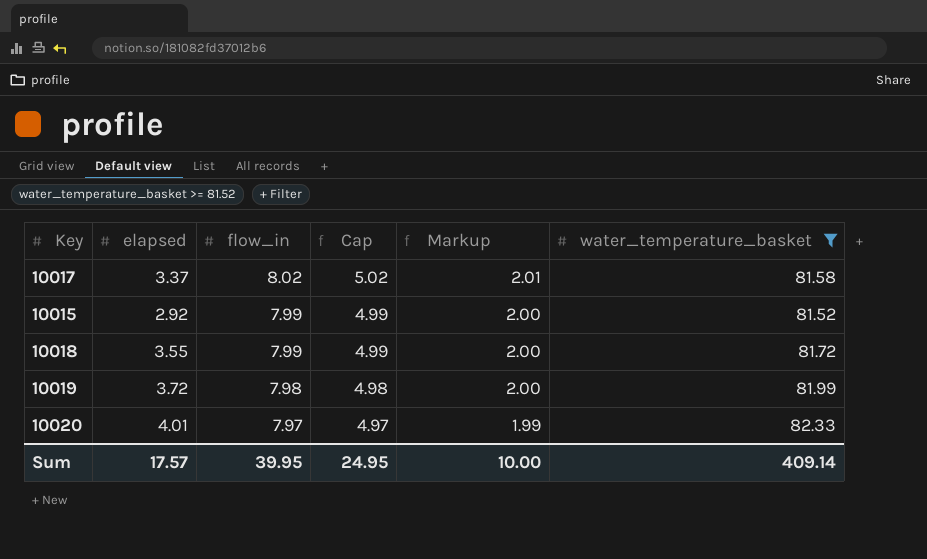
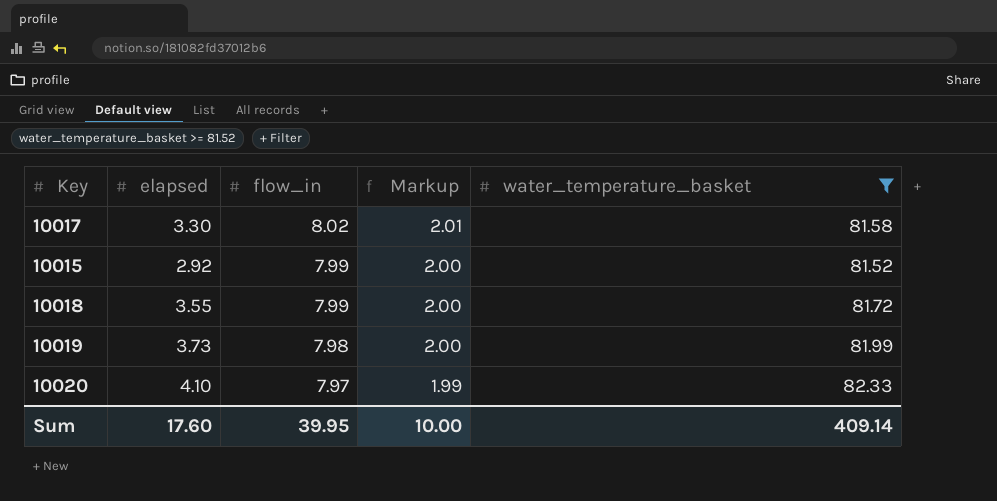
column Cap | formula: [flow_in] - 3 -> none
10017 | elapsed: 3.37 -> 3.30
10019 | elapsed: 3.72 -> 3.73
10020 | elapsed: 4.01 -> 4.10
Sum | elapsed: 17.57 -> 17.60

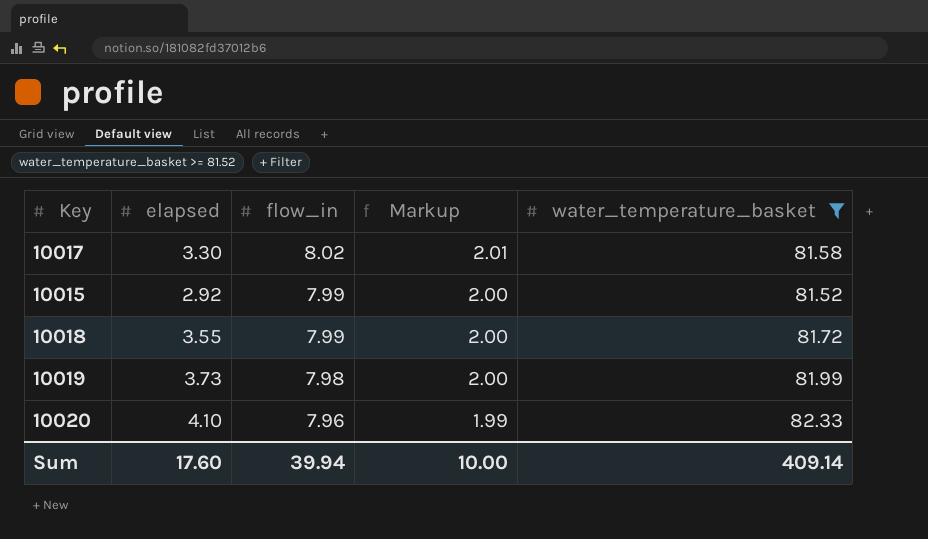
10020 | flow_in: 7.97 -> 7.96
Sum | flow_in: 39.95 -> 39.94

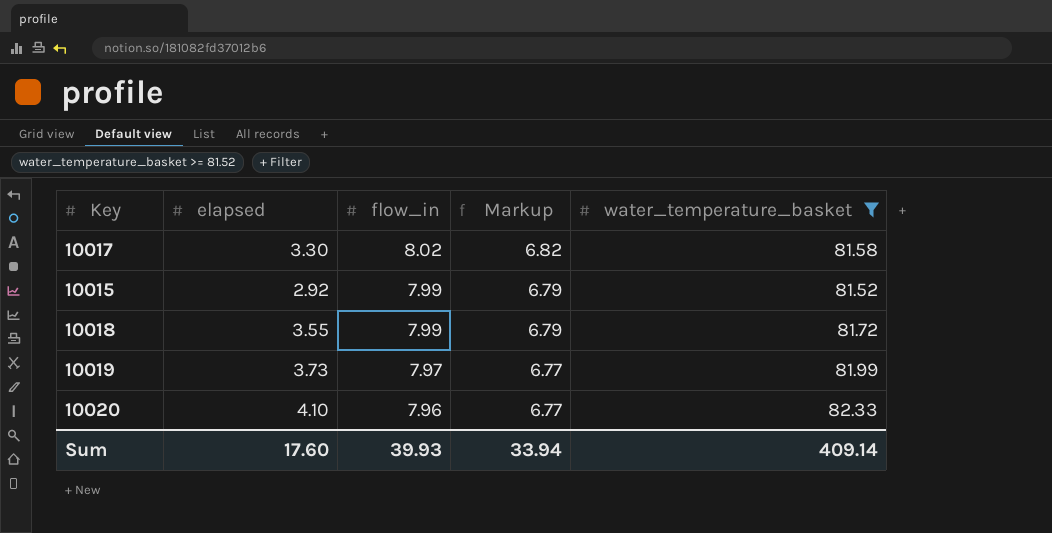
column Markup | formula: [flow_in] * 0.25 -> [flow_in] * 0.85
10019 | flow_in: 7.98 -> 7.97
Sum | flow_in: 39.94 -> 39.93
Sum | Markup: 10.00 -> 33.94

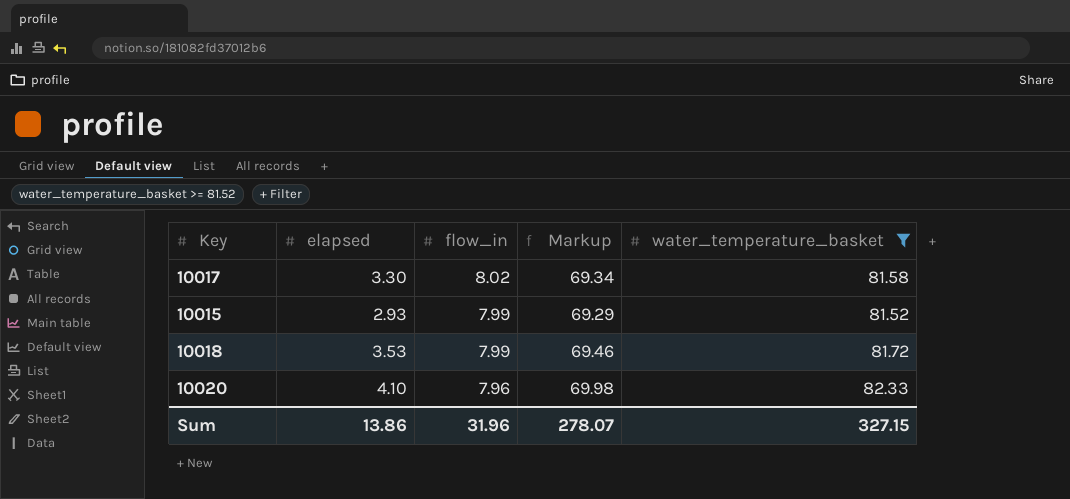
column Markup | formula: [flow_in] * 0.85 -> [water_temperature_basket] * 0.85
row 10019: 3.73 | 7.97 | 6.77 | 81.99 -> none
10015 | elapsed: 2.92 -> 2.93
10018 | elapsed: 3.55 -> 3.53
Sum | elapsed: 17.60 -> 13.86
Sum | flow_in: 39.93 -> 31.96
Sum | Markup: 33.94 -> 278.07
Sum | water_temperature_basket: 409.14 -> 327.15

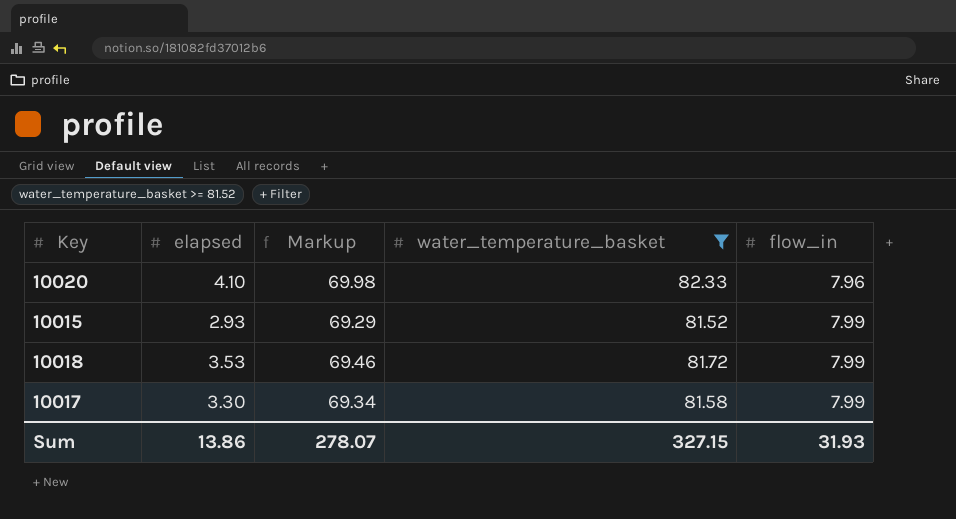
row order: flow_in descending -> flow_in ascending
column flow_in | position: 3 -> 5
10017 | flow_in: 8.02 -> 7.99
Sum | flow_in: 31.96 -> 31.93

